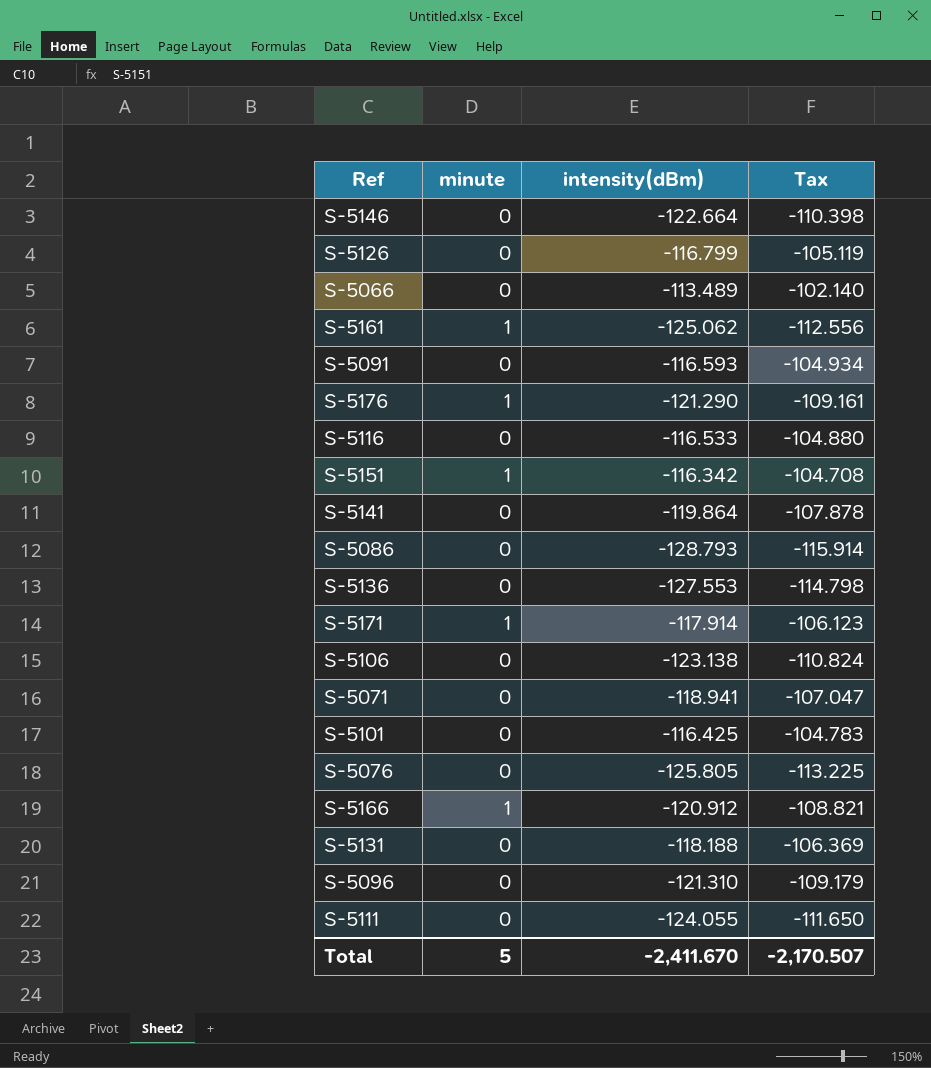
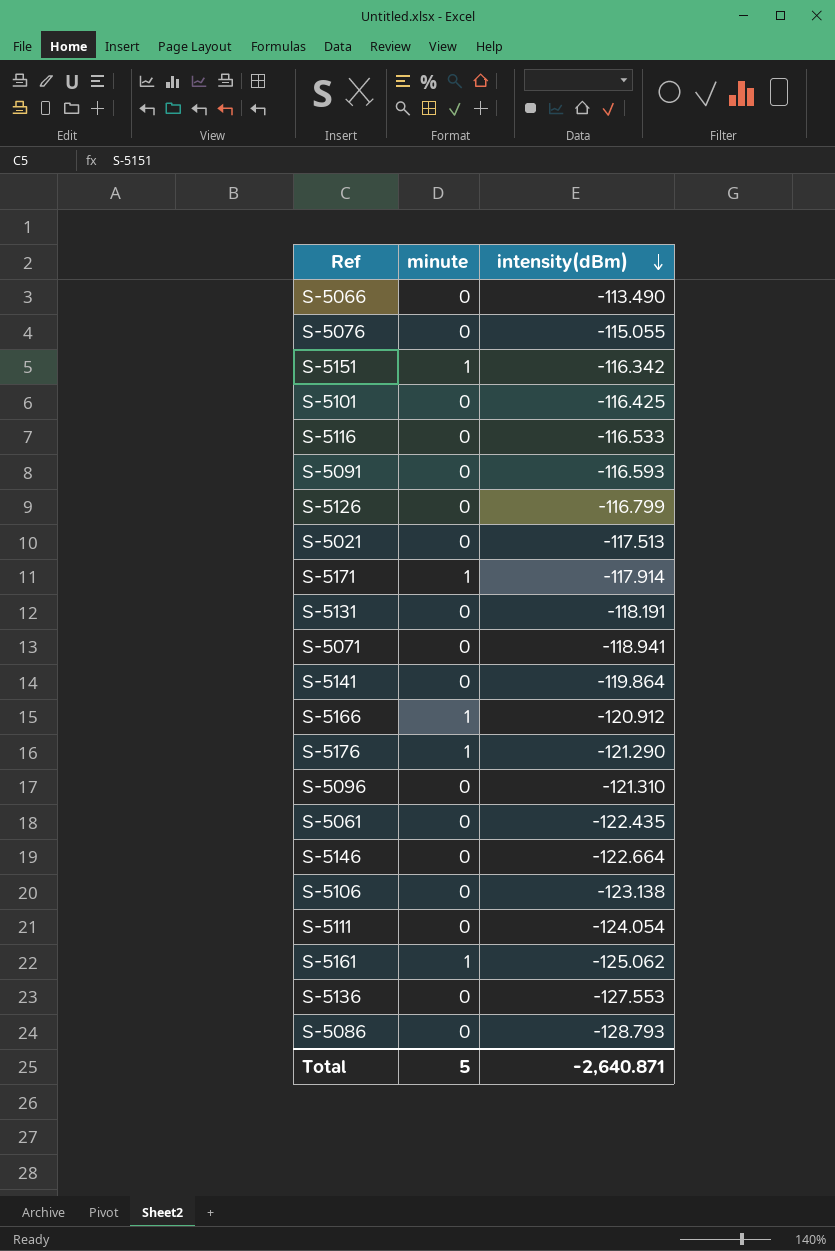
row order: none -> intensity(dBm) descending
column Tax | formula: [intensity(dBm)] * 0.9 -> none
S-5066 | intensity(dBm): -113.489 -> -113.490
S-5076 | intensity(dBm): -125.805 -> -115.055
row S-5021: none -> 0 | -117.513
S-5131 | intensity(dBm): -118.188 -> -118.191
row S-5061: none -> 0 | -122.435
S-5111 | intensity(dBm): -124.055 -> -124.054
Total | intensity(dBm): -2,411.670 -> -2,640.871

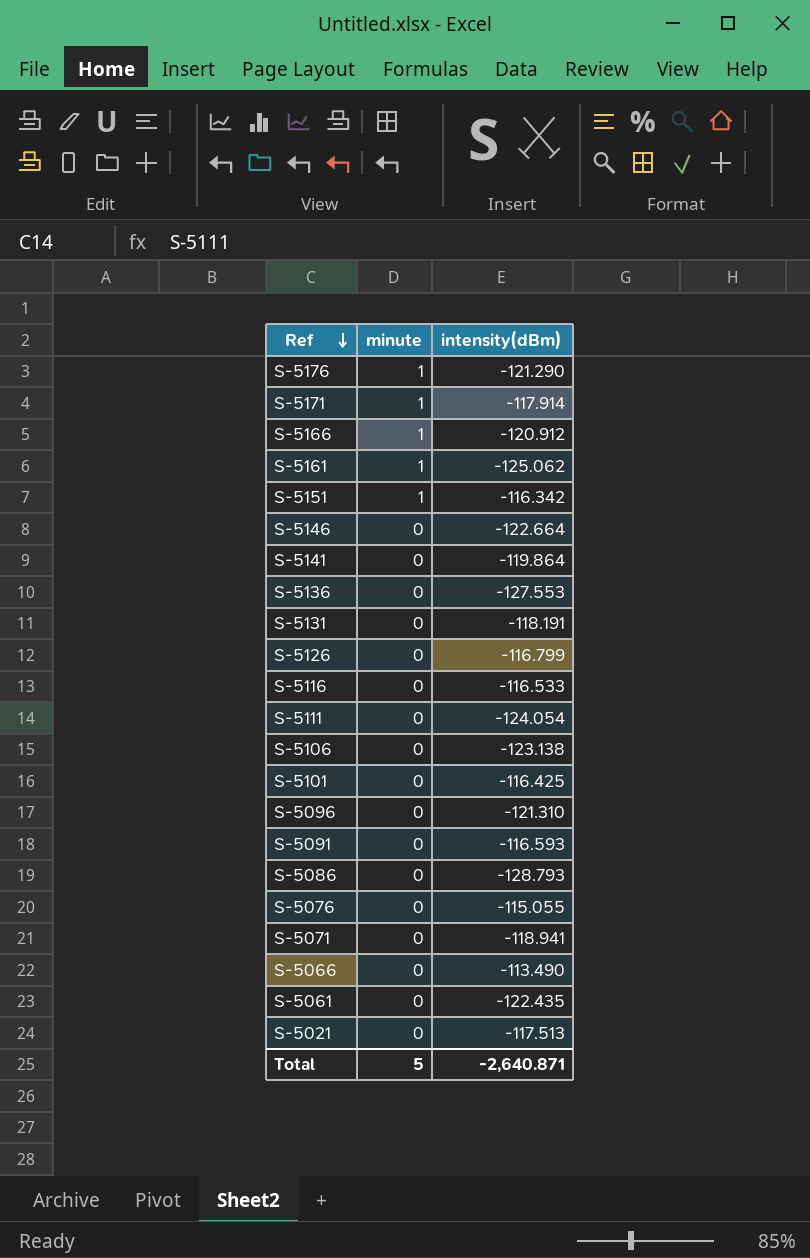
row order: intensity(dBm) descending -> Ref descending

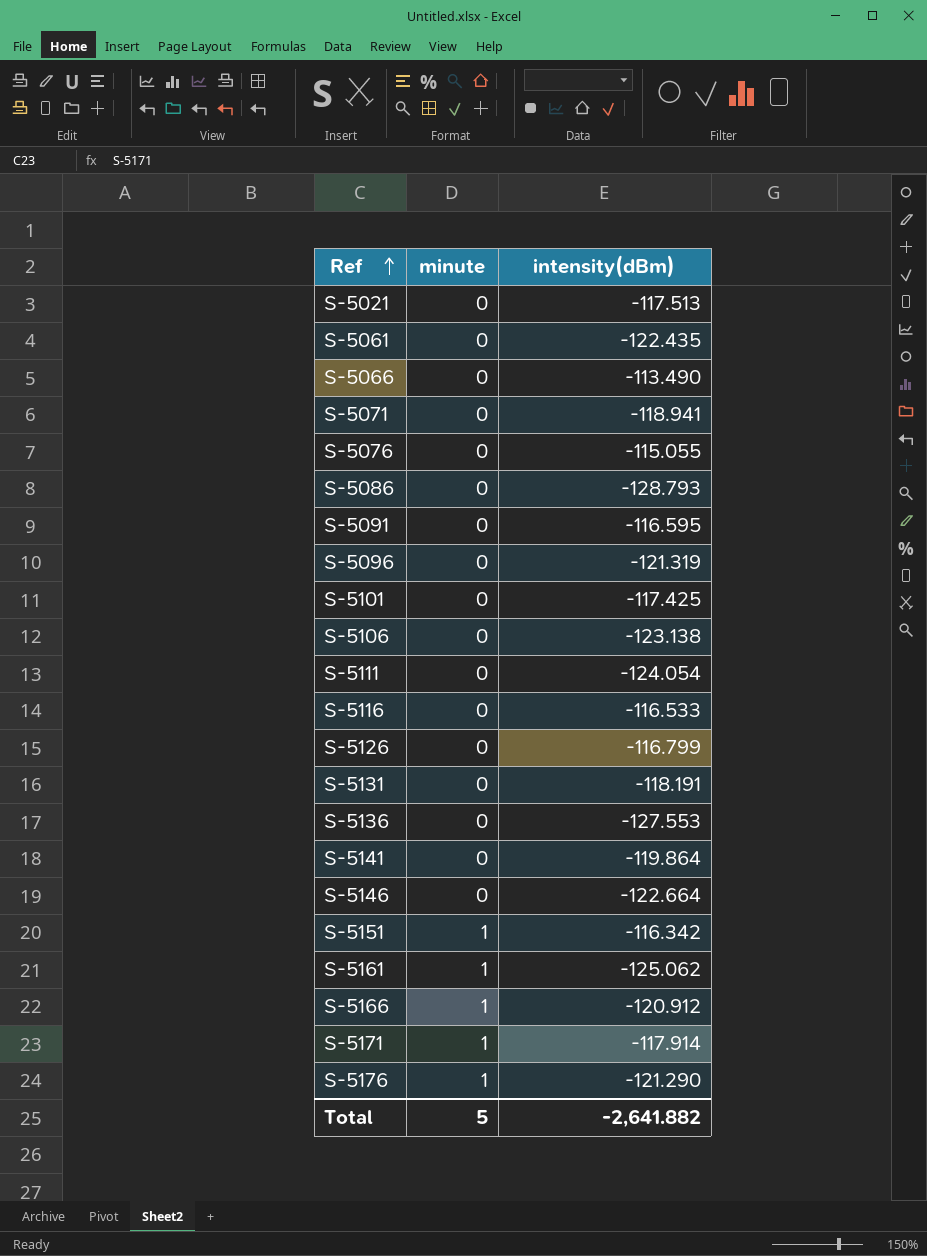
row order: Ref descending -> Ref ascending
S-5091 | intensity(dBm): -116.593 -> -116.595
S-5096 | intensity(dBm): -121.310 -> -121.319
S-5101 | intensity(dBm): -116.425 -> -117.425
Total | intensity(dBm): -2,640.871 -> -2,641.882

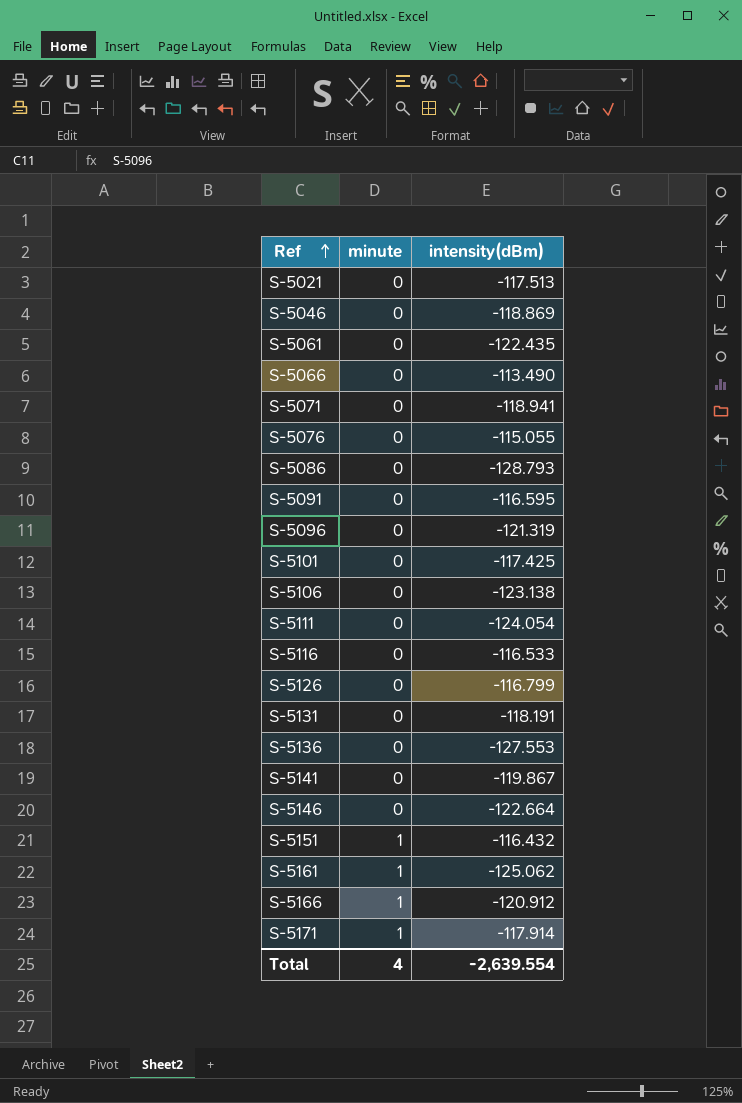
row S-5176: 1 | -121.290 -> none
row S-5046: none -> 0 | -118.869
S-5141 | intensity(dBm): -119.864 -> -119.867
S-5151 | intensity(dBm): -116.342 -> -116.432
Total | minute: 5 -> 4
Total | intensity(dBm): -2,641.882 -> -2,639.554

